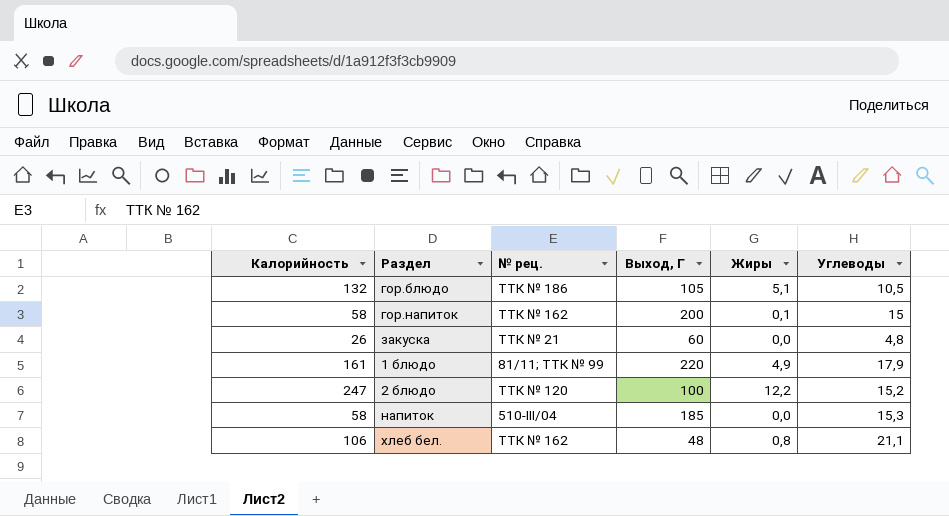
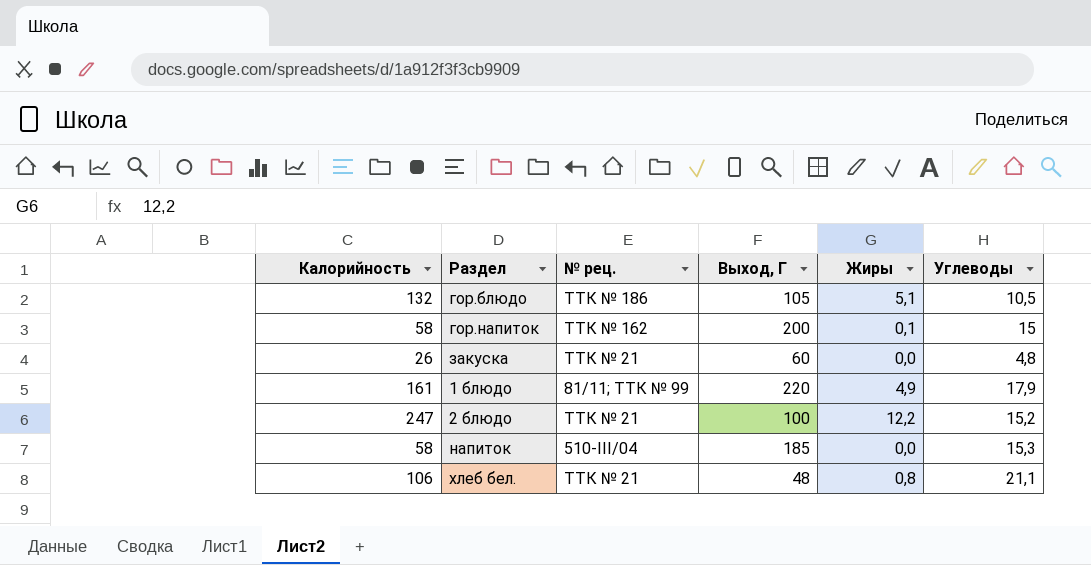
2 блюдо | № рец.: ТТК № 120 -> ТТК № 21
хлеб бел. | № рец.: ТТК № 162 -> ТТК № 21

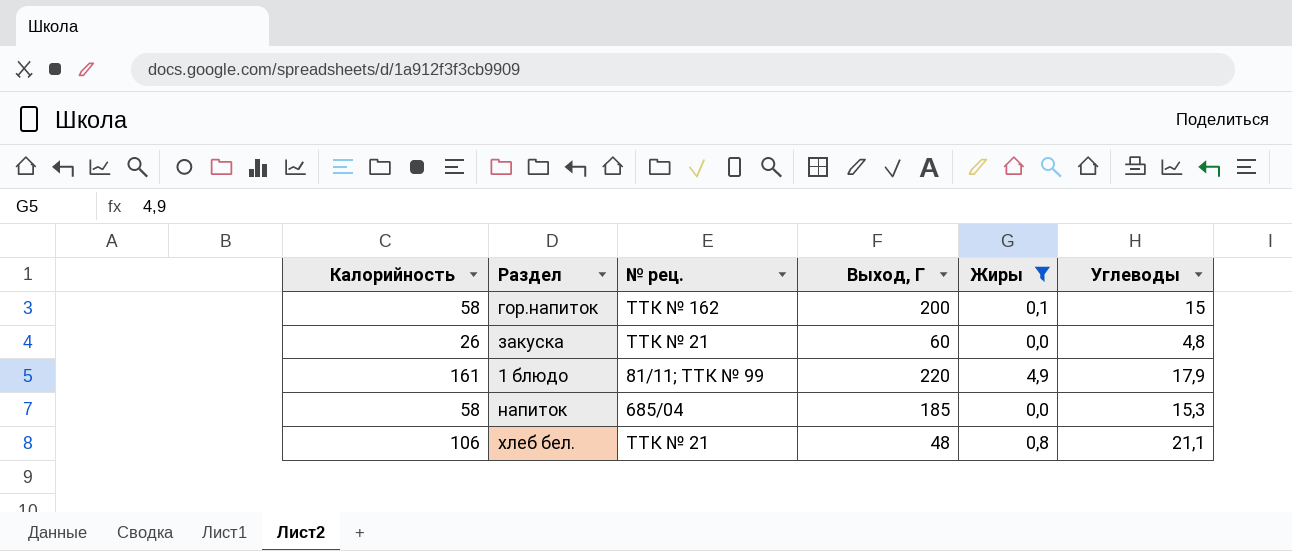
filter: none -> Жиры <= 4,9
напиток | № рец.: 510-III/04 -> 685/04

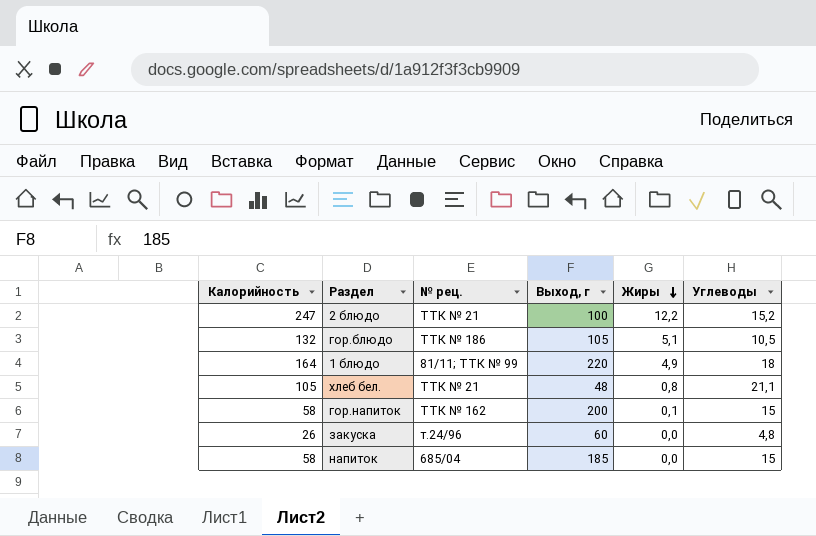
filter: Жиры <= 4,9 -> none
row order: none -> Жиры descending
column name: Выход, Г -> Выход, г
1 блюдо | Калорийность: 161 -> 164
1 блюдо | Углеводы: 17,9 -> 18
хлеб бел. | Калорийность: 106 -> 105
закуска | № рец.: ТТК № 21 -> т.24/96
напиток | Углеводы: 15,3 -> 15

